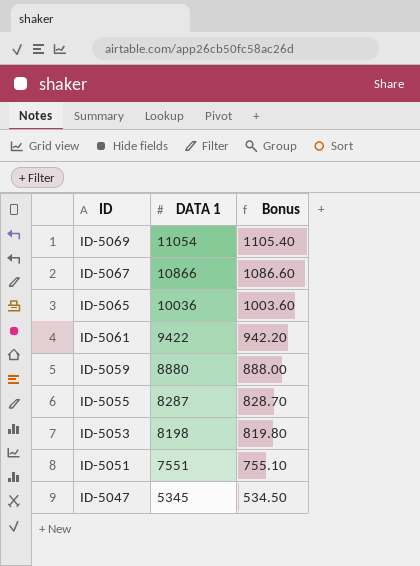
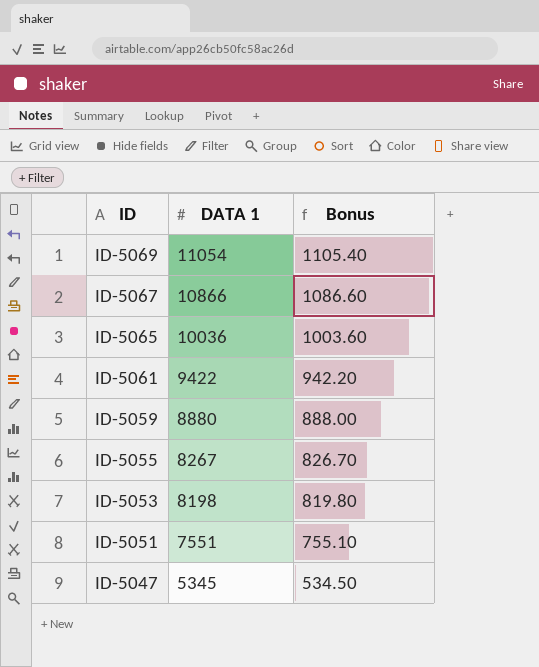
ID-5055 | DATA 1: 8287 -> 8267
ID-5055 | Bonus: 828.70 -> 826.70

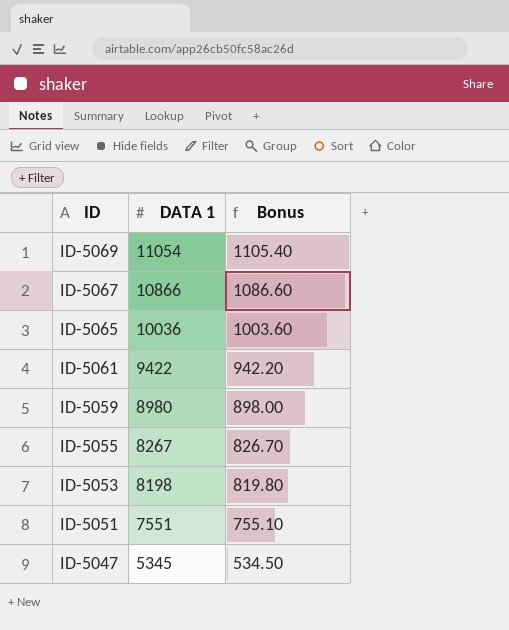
ID-5059 | DATA 1: 8880 -> 8980
ID-5059 | Bonus: 888.00 -> 898.00

